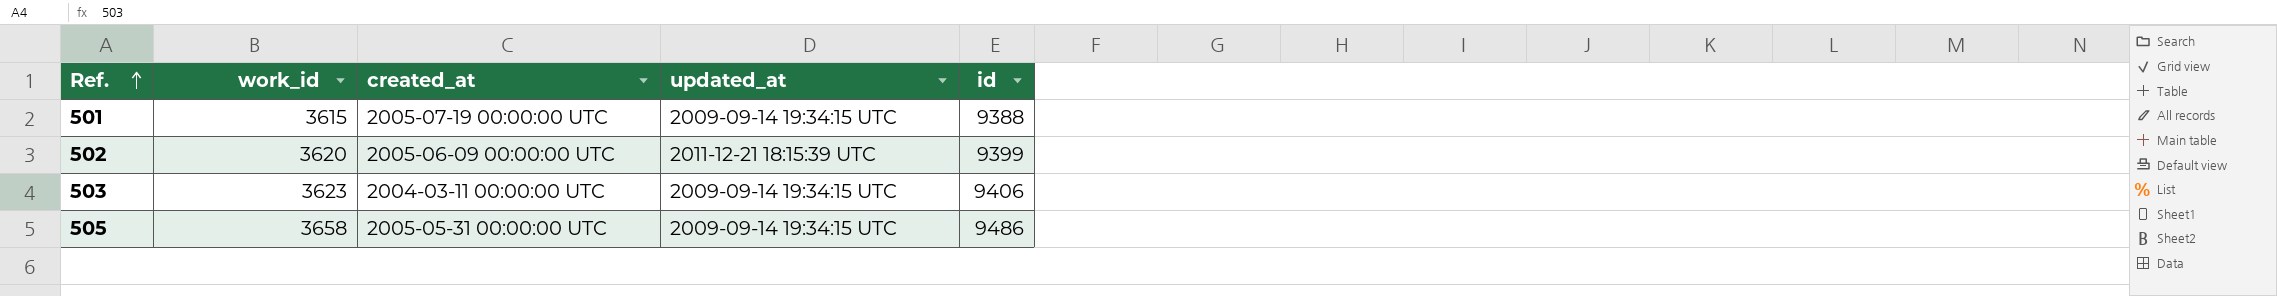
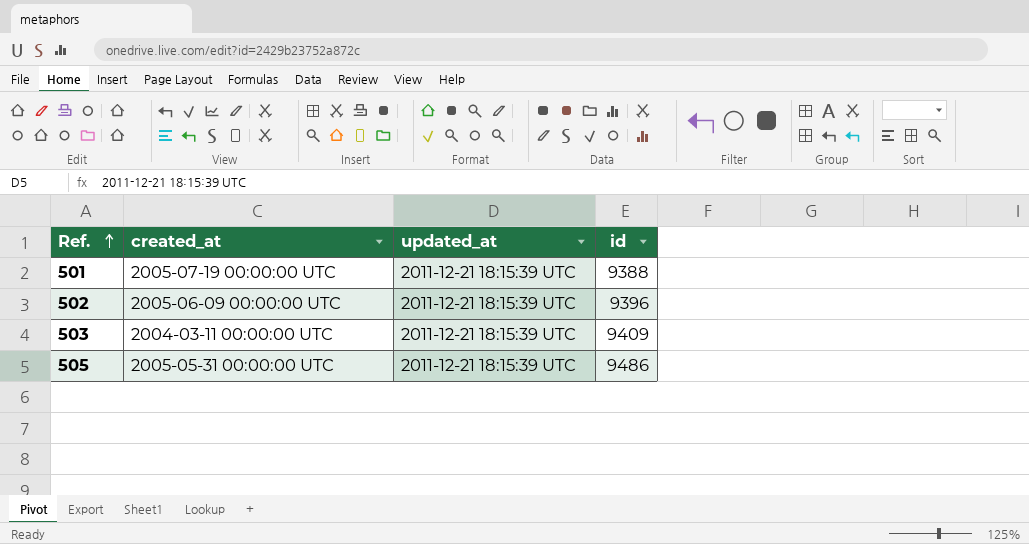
column work_id | position: 2 -> none
501 | updated_at: 2009-09-14 19:34:15 UTC -> 2011-12-21 18:15:39 UTC
502 | id: 9399 -> 9396
503 | updated_at: 2009-09-14 19:34:15 UTC -> 2011-12-21 18:15:39 UTC
503 | id: 9406 -> 9409
505 | updated_at: 2009-09-14 19:34:15 UTC -> 2011-12-21 18:15:39 UTC

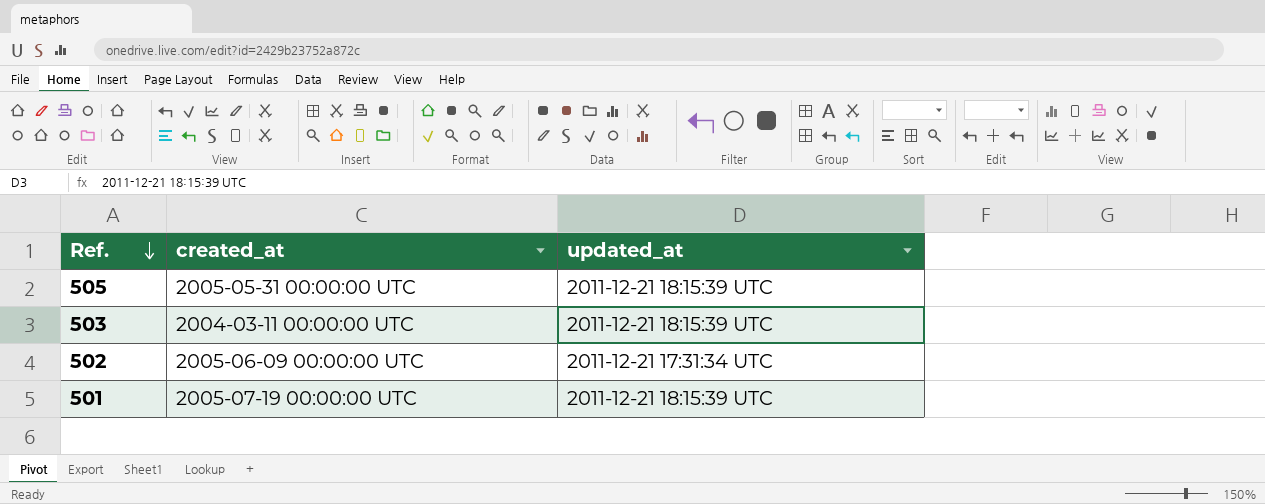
row order: Ref. ascending -> Ref. descending
column id | position: 4 -> none
502 | updated_at: 2011-12-21 18:15:39 UTC -> 2011-12-21 17:31:34 UTC

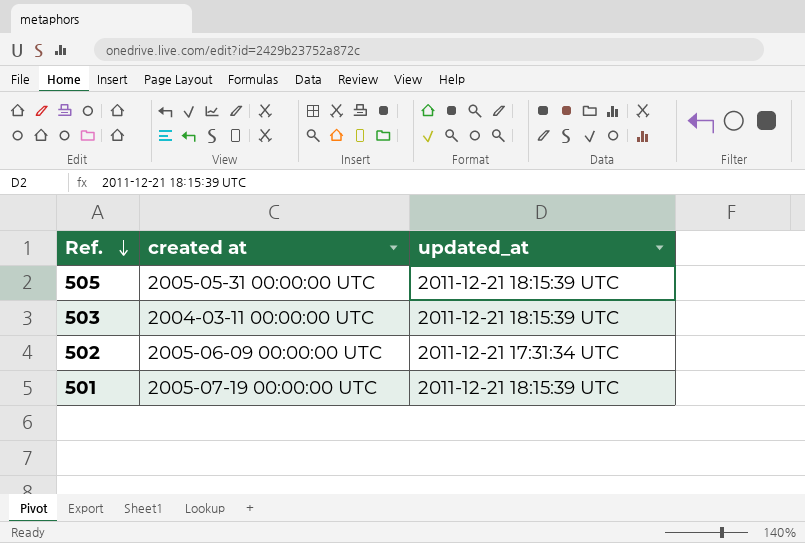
column name: created_at -> created at

